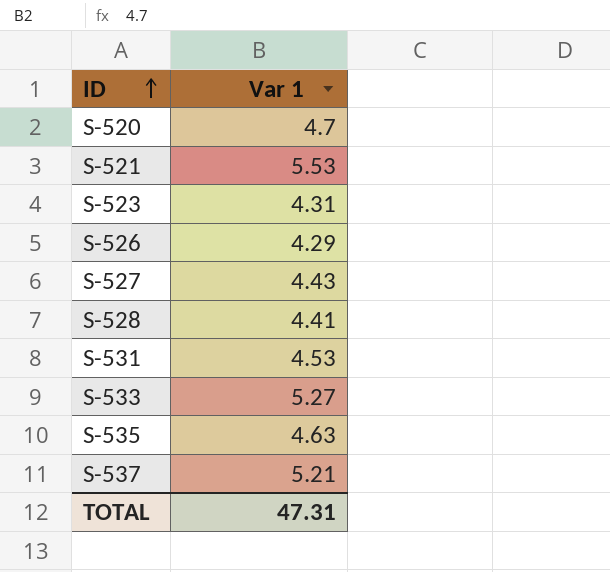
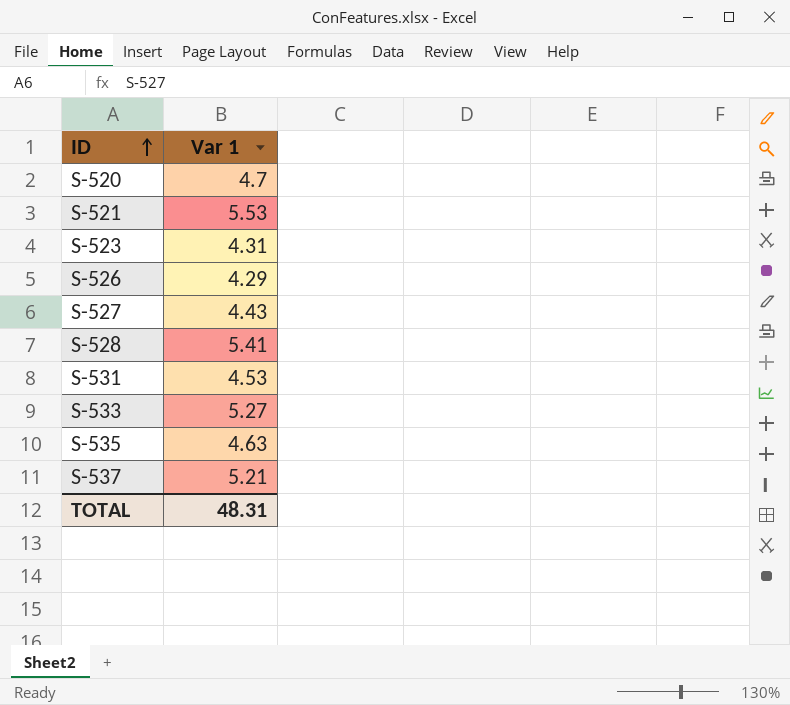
S-528 | Var 1: 4.41 -> 5.41
TOTAL | Var 1: 47.31 -> 48.31

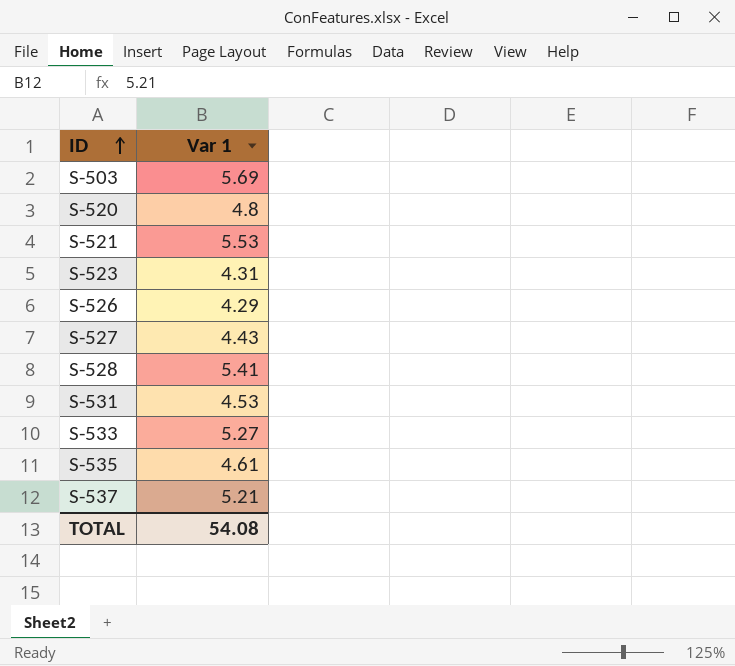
row S-503: none -> 5.69
S-520 | Var 1: 4.7 -> 4.8
S-535 | Var 1: 4.63 -> 4.61
TOTAL | Var 1: 48.31 -> 54.08

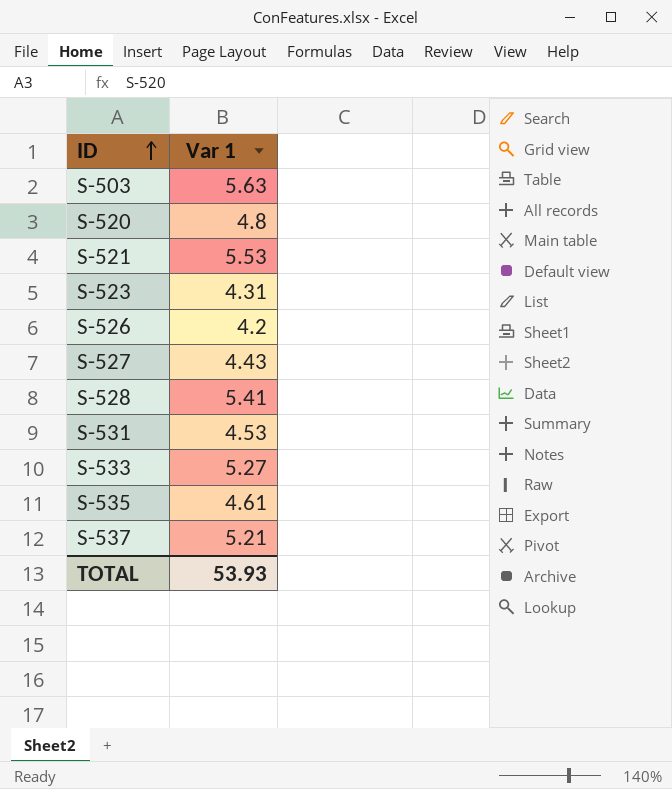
S-503 | Var 1: 5.69 -> 5.63
S-526 | Var 1: 4.29 -> 4.2
TOTAL | Var 1: 54.08 -> 53.93

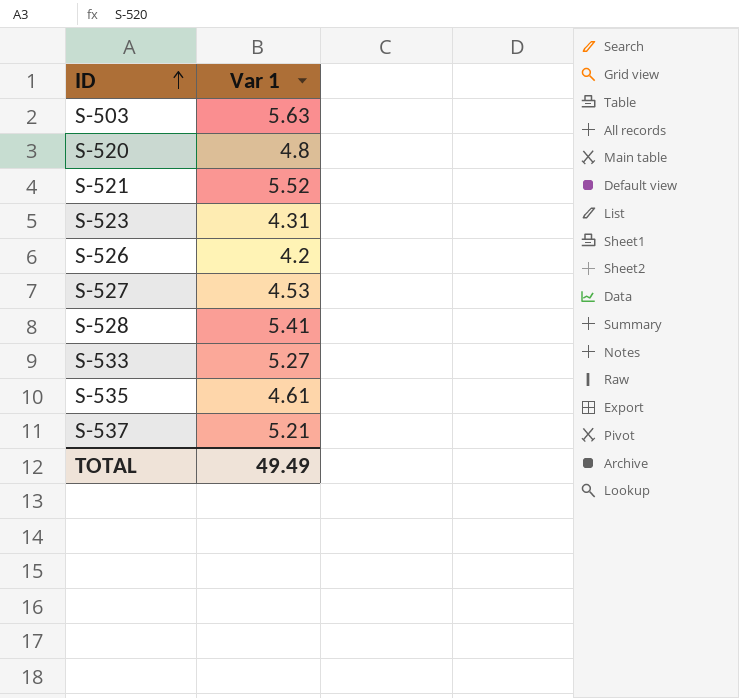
row S-531: 4.53 -> none
S-521 | Var 1: 5.53 -> 5.52
S-527 | Var 1: 4.43 -> 4.53
TOTAL | Var 1: 53.93 -> 49.49

